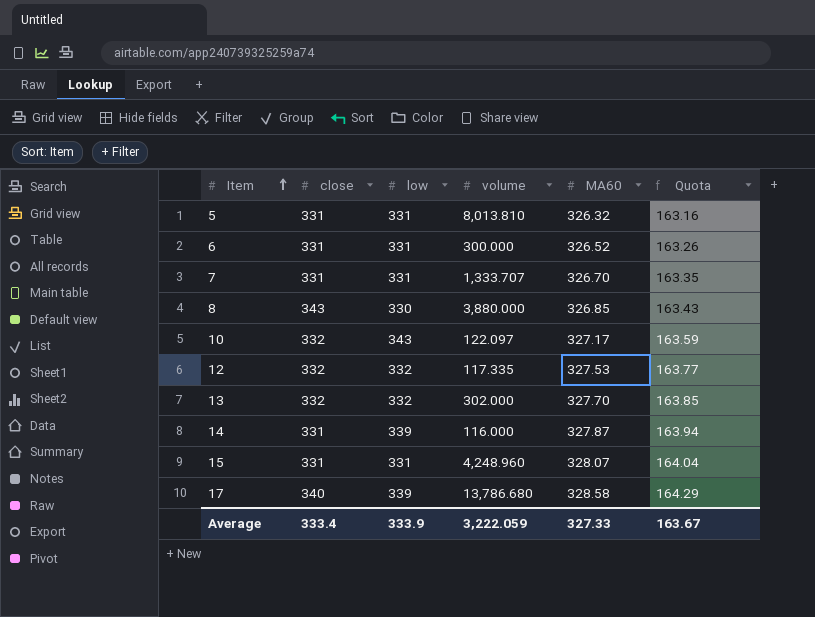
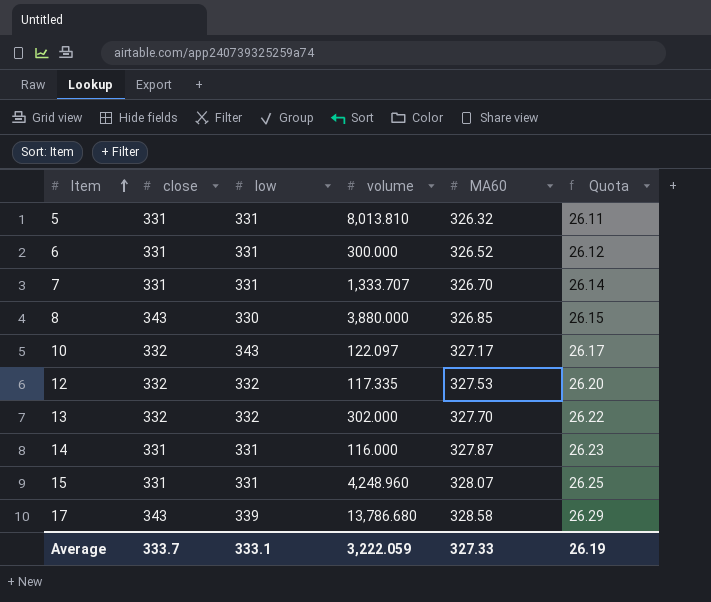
column Quota | formula: [MA60] * 0.5 -> [MA60] * 0.08
14 | low: 339 -> 331
17 | close: 340 -> 343
Average | close: 333.4 -> 333.7
Average | low: 333.9 -> 333.1
Average | Quota: 163.67 -> 26.19

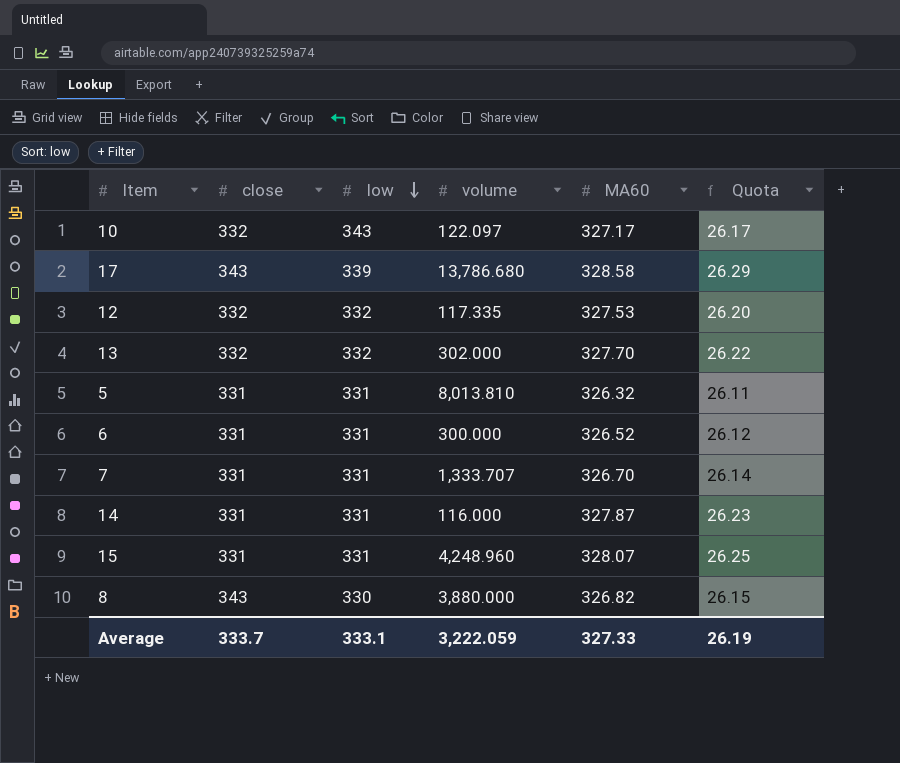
row order: Item ascending -> low descending
8 | MA60: 326.85 -> 326.82

